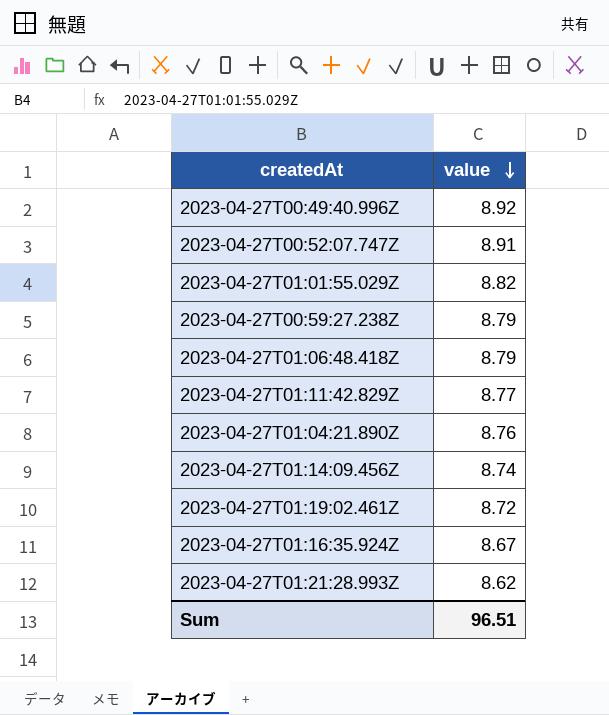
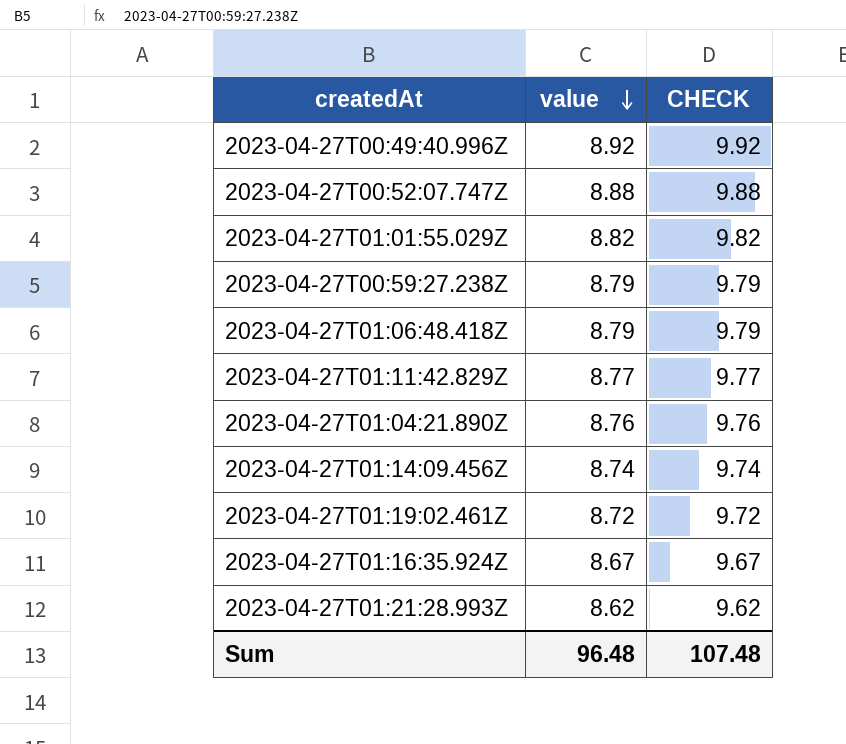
column CHECK | formula: none -> [value] + 1
2023-04-27T00:52:07.747Z | value: 8.91 -> 8.88
Sum | value: 96.51 -> 96.48

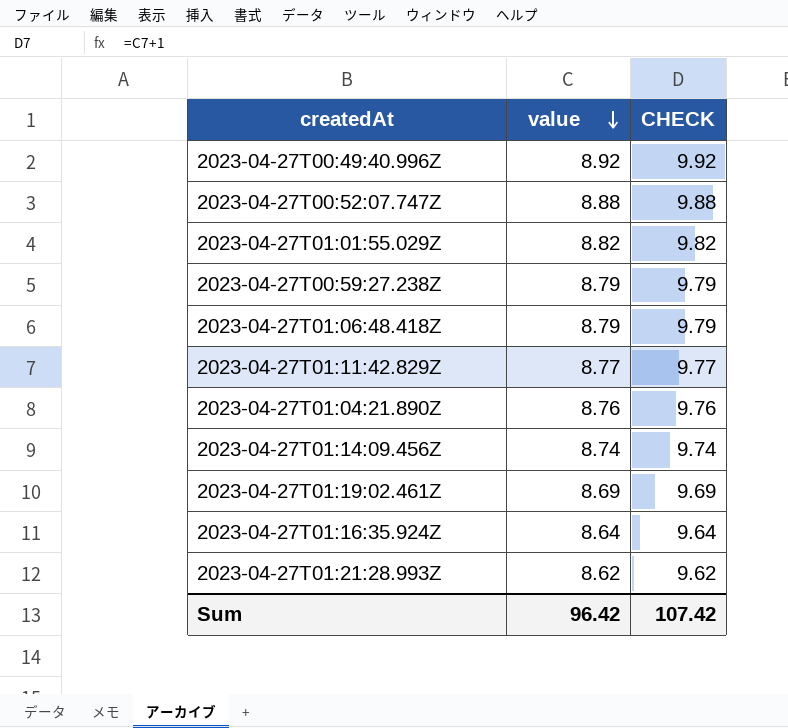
2023-04-27T01:19:02.461Z | value: 8.72 -> 8.69
2023-04-27T01:19:02.461Z | CHECK: 9.72 -> 9.69
2023-04-27T01:16:35.924Z | value: 8.67 -> 8.64
2023-04-27T01:16:35.924Z | CHECK: 9.67 -> 9.64
Sum | value: 96.48 -> 96.42
Sum | CHECK: 107.48 -> 107.42

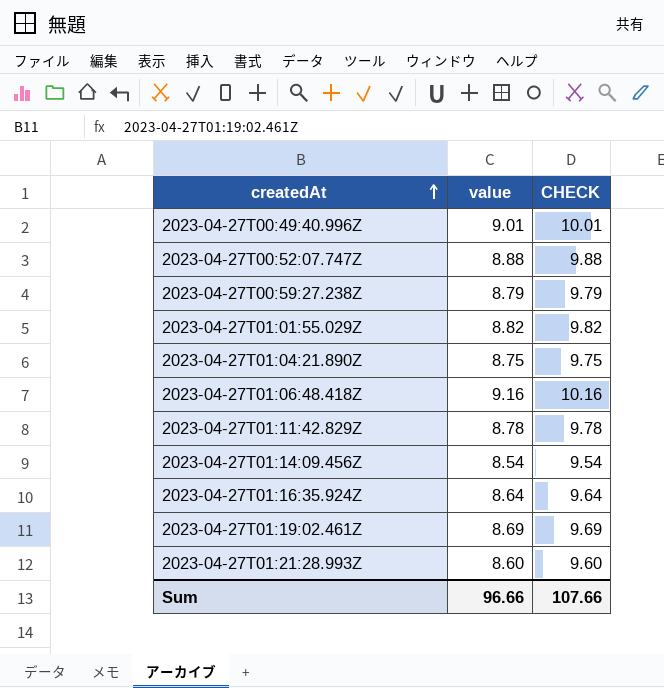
row order: value descending -> createdAt ascending
2023-04-27T00:49:40.996Z | value: 8.92 -> 9.01
2023-04-27T00:49:40.996Z | CHECK: 9.92 -> 10.01
2023-04-27T01:04:21.890Z | value: 8.76 -> 8.75
2023-04-27T01:04:21.890Z | CHECK: 9.76 -> 9.75
2023-04-27T01:06:48.418Z | value: 8.79 -> 9.16
2023-04-27T01:06:48.418Z | CHECK: 9.79 -> 10.16
2023-04-27T01:11:42.829Z | value: 8.77 -> 8.78
2023-04-27T01:11:42.829Z | CHECK: 9.77 -> 9.78
2023-04-27T01:14:09.456Z | value: 8.74 -> 8.54
2023-04-27T01:14:09.456Z | CHECK: 9.74 -> 9.54
2023-04-27T01:21:28.993Z | value: 8.62 -> 8.60
2023-04-27T01:21:28.993Z | CHECK: 9.62 -> 9.60
Sum | value: 96.42 -> 96.66
Sum | CHECK: 107.42 -> 107.66

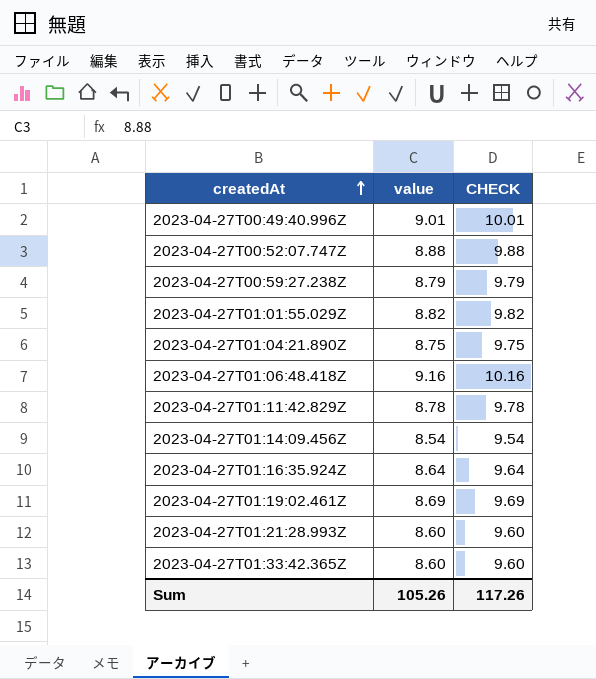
row 2023-04-27T01:33:42.365Z: none -> 8.60 | 9.60
Sum | value: 96.66 -> 105.26
Sum | CHECK: 107.66 -> 117.26

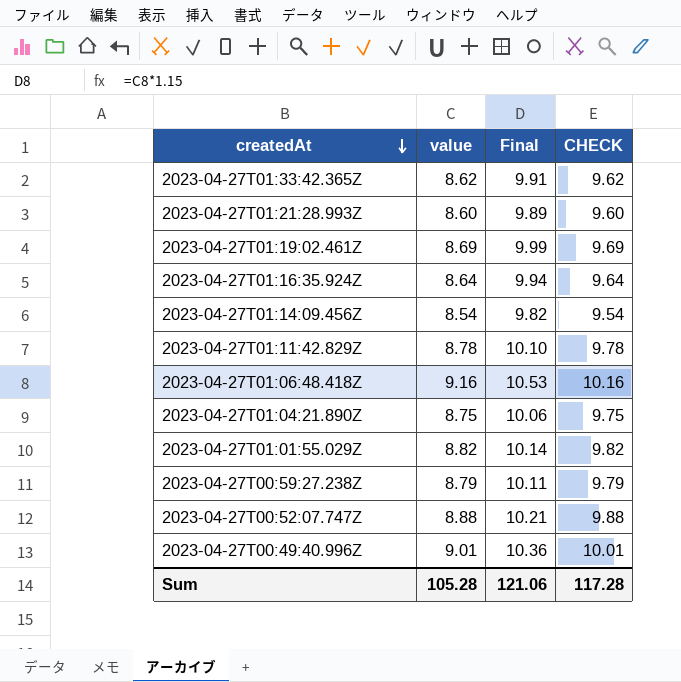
row order: createdAt ascending -> createdAt descending
column Final | formula: none -> [value] * 1.15
2023-04-27T01:33:42.365Z | value: 8.60 -> 8.62
2023-04-27T01:33:42.365Z | CHECK: 9.60 -> 9.62
Sum | value: 105.26 -> 105.28
Sum | CHECK: 117.26 -> 117.28

